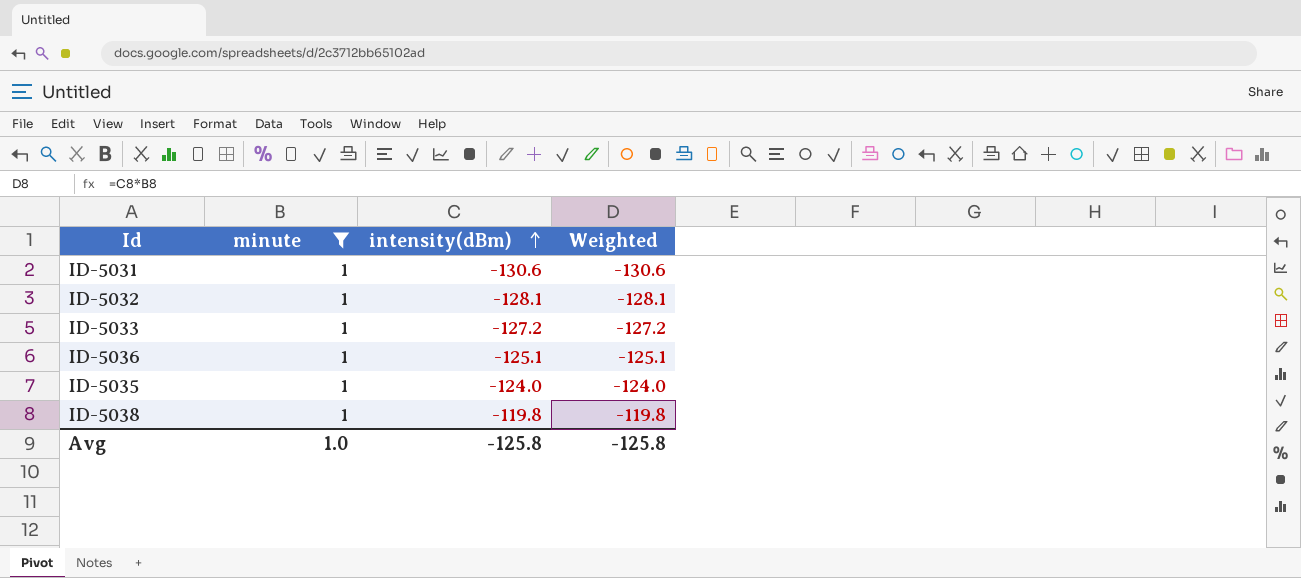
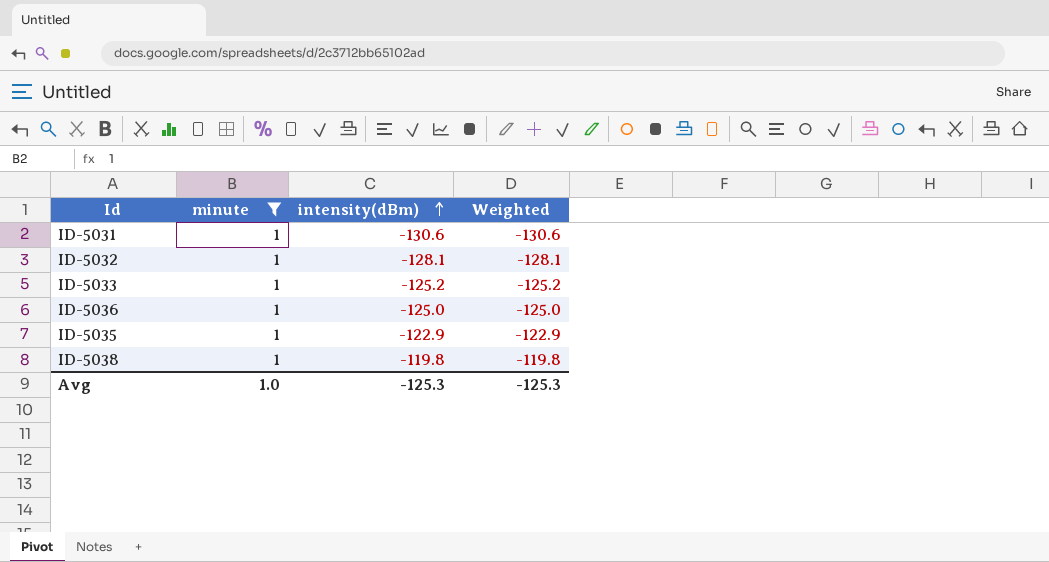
ID-5033 | intensity(dBm): -127.2 -> -125.2
ID-5033 | Weighted: -127.2 -> -125.2
ID-5036 | intensity(dBm): -125.1 -> -125.0
ID-5036 | Weighted: -125.1 -> -125.0
ID-5035 | intensity(dBm): -124.0 -> -122.9
ID-5035 | Weighted: -124.0 -> -122.9
Avg | intensity(dBm): -125.8 -> -125.3
Avg | Weighted: -125.8 -> -125.3

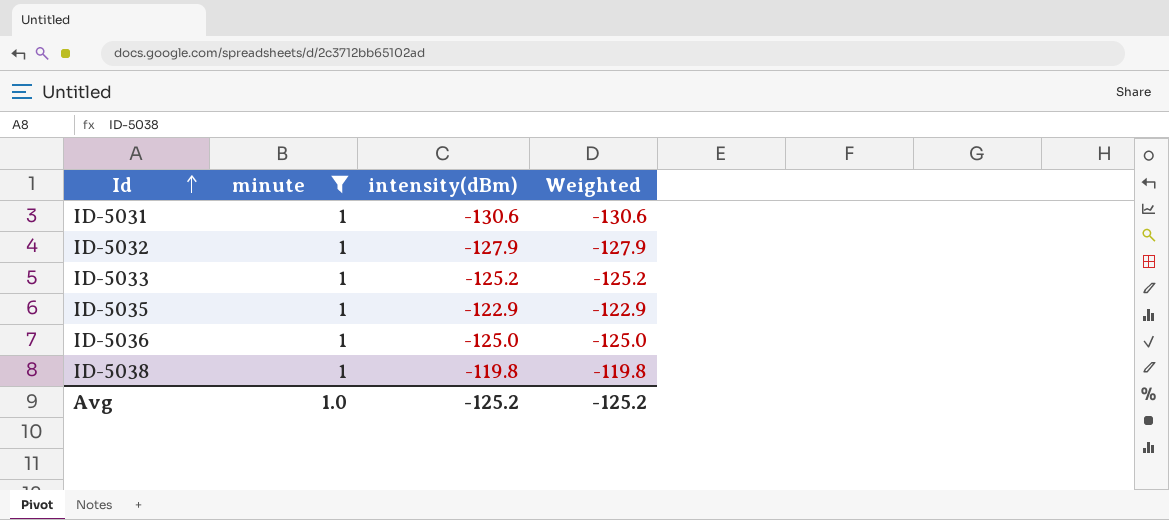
row order: intensity(dBm) ascending -> Id ascending
ID-5032 | intensity(dBm): -128.1 -> -127.9
ID-5032 | Weighted: -128.1 -> -127.9
Avg | intensity(dBm): -125.3 -> -125.2
Avg | Weighted: -125.3 -> -125.2

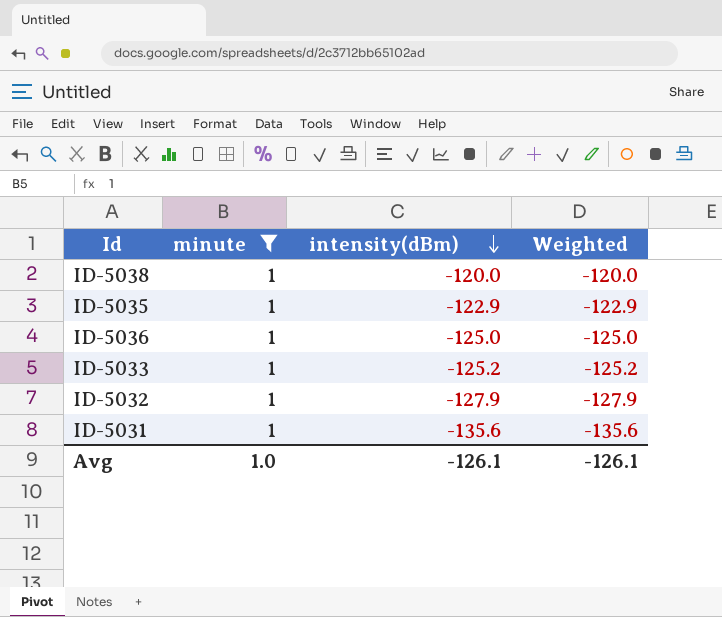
row order: Id ascending -> intensity(dBm) descending
ID-5038 | intensity(dBm): -119.8 -> -120.0
ID-5038 | Weighted: -119.8 -> -120.0
ID-5031 | intensity(dBm): -130.6 -> -135.6
ID-5031 | Weighted: -130.6 -> -135.6
Avg | intensity(dBm): -125.2 -> -126.1
Avg | Weighted: -125.2 -> -126.1

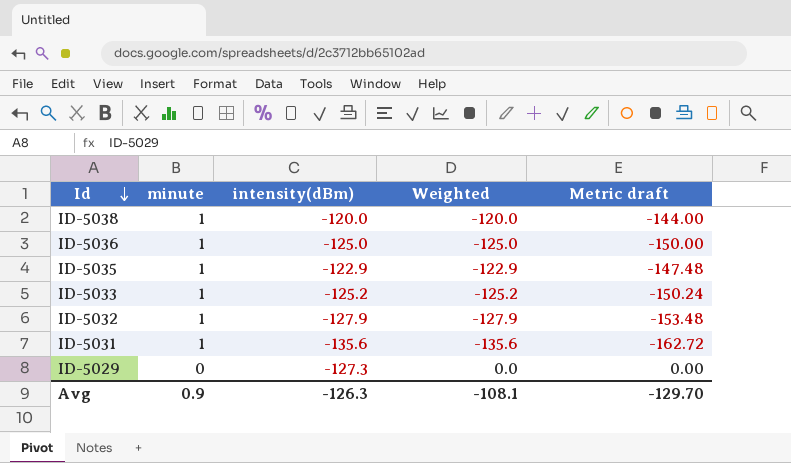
filter: minute = 1 -> none
row order: intensity(dBm) descending -> Id descending
column Metric draft | formula: none -> [Weighted] * 1.2
Avg | minute: 1.0 -> 0.9
Avg | intensity(dBm): -126.1 -> -126.3
Avg | Weighted: -126.1 -> -108.1

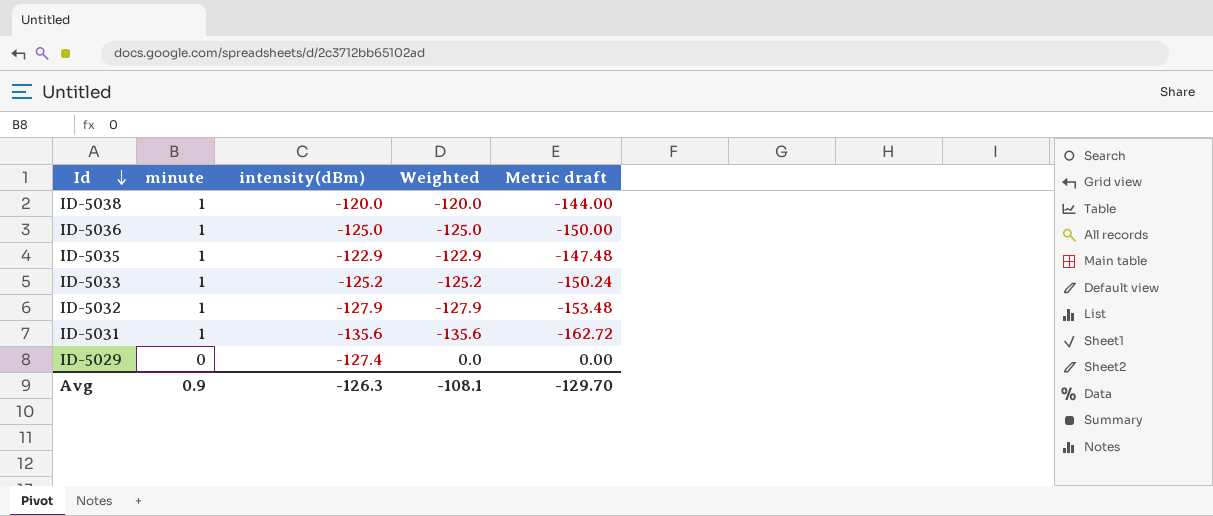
ID-5029 | intensity(dBm): -127.3 -> -127.4

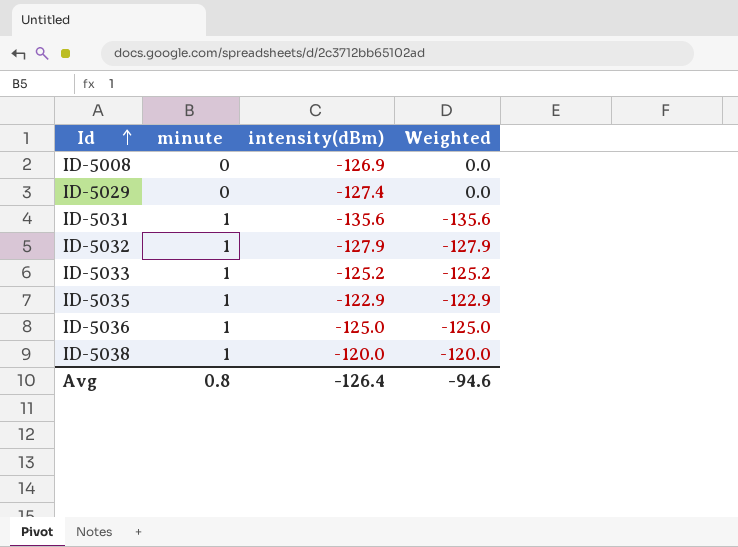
row order: Id descending -> Id ascending
column Metric draft | formula: [Weighted] * 1.2 -> none
row ID-5008: none -> 0 | -126.9 | 0.0
Avg | minute: 0.9 -> 0.8
Avg | intensity(dBm): -126.3 -> -126.4
Avg | Weighted: -108.1 -> -94.6

